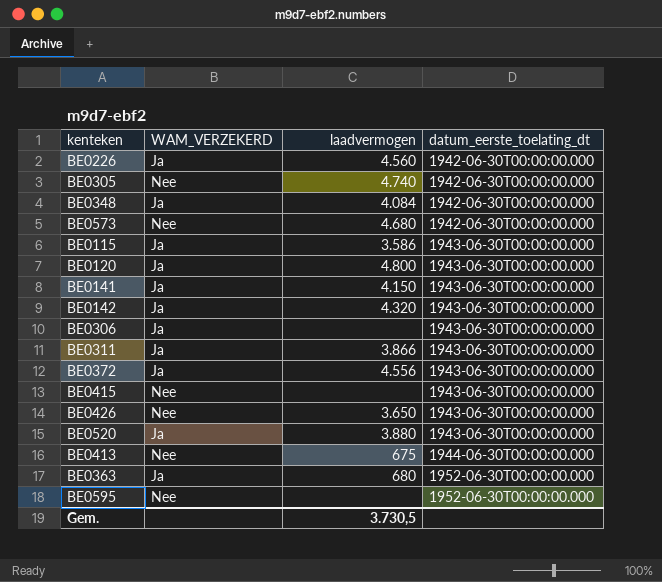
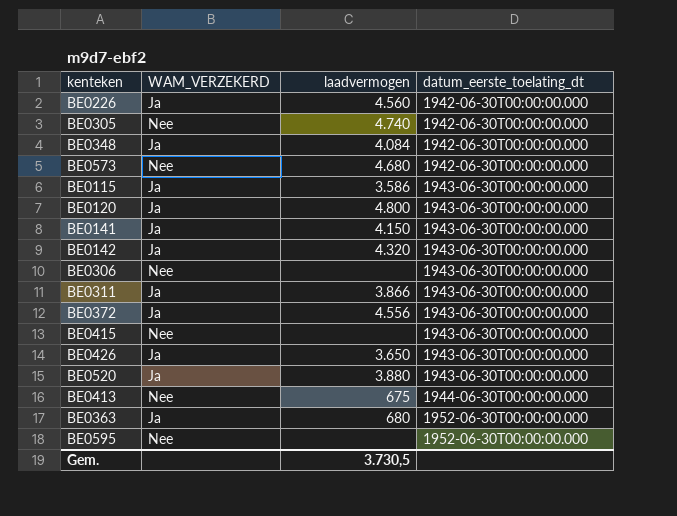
BE0306 | WAM_VERZEKERD: Ja -> Nee
BE0426 | WAM_VERZEKERD: Nee -> Ja

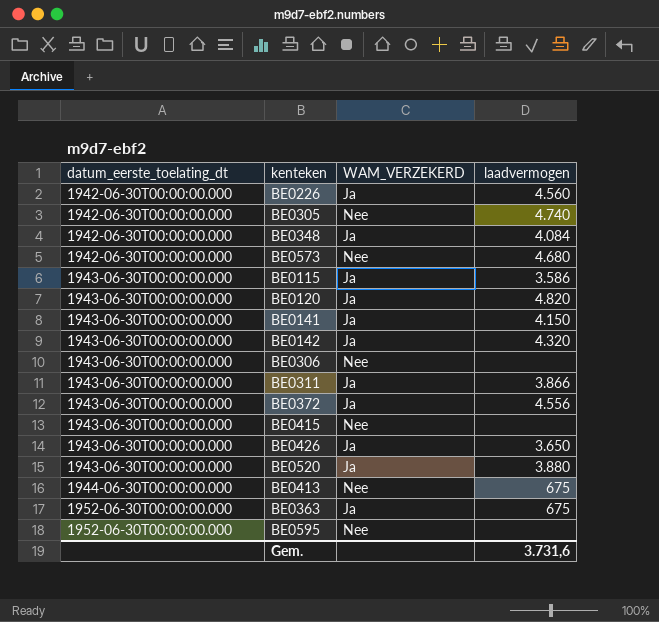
column datum_eerste_toelating_dt | position: 4 -> 1
BE0120 | laadvermogen: 4.800 -> 4.820
BE0363 | laadvermogen: 680 -> 675
Gem. | laadvermogen: 3.730,5 -> 3.731,6

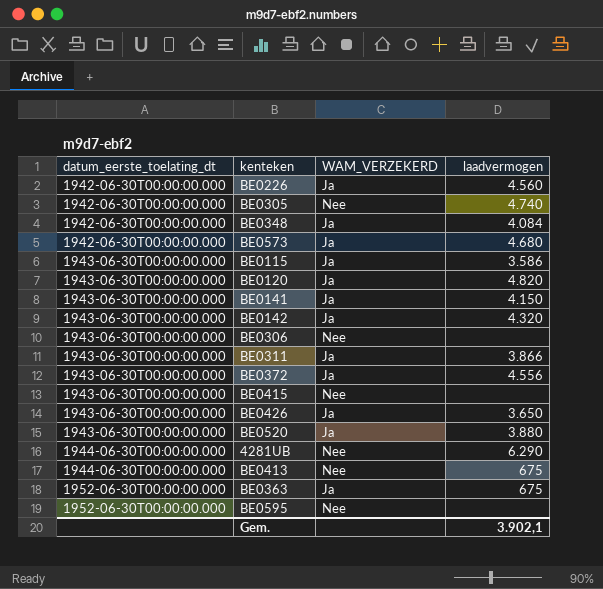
BE0573 | WAM_VERZEKERD: Nee -> Ja
row 4281UB: none -> 1944-06-30T00:00:00.000 | Nee | 6.290
Gem. | laadvermogen: 3.731,6 -> 3.902,1

